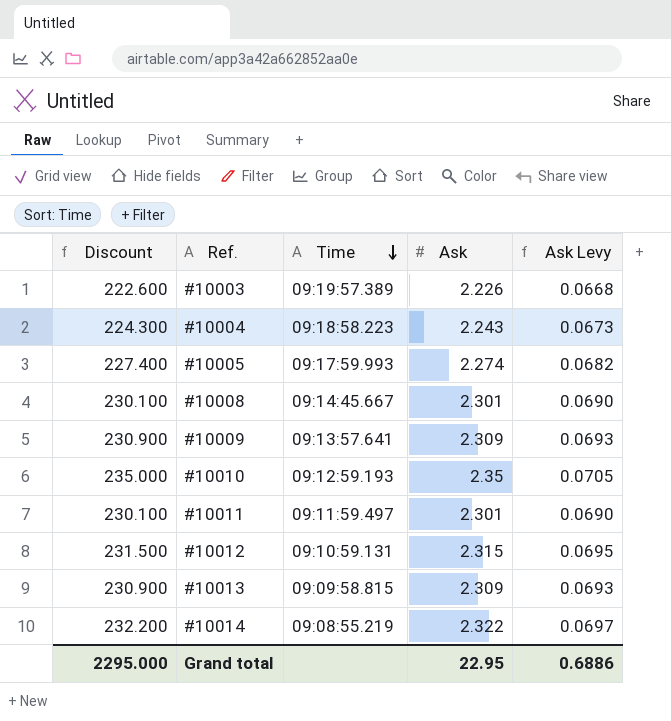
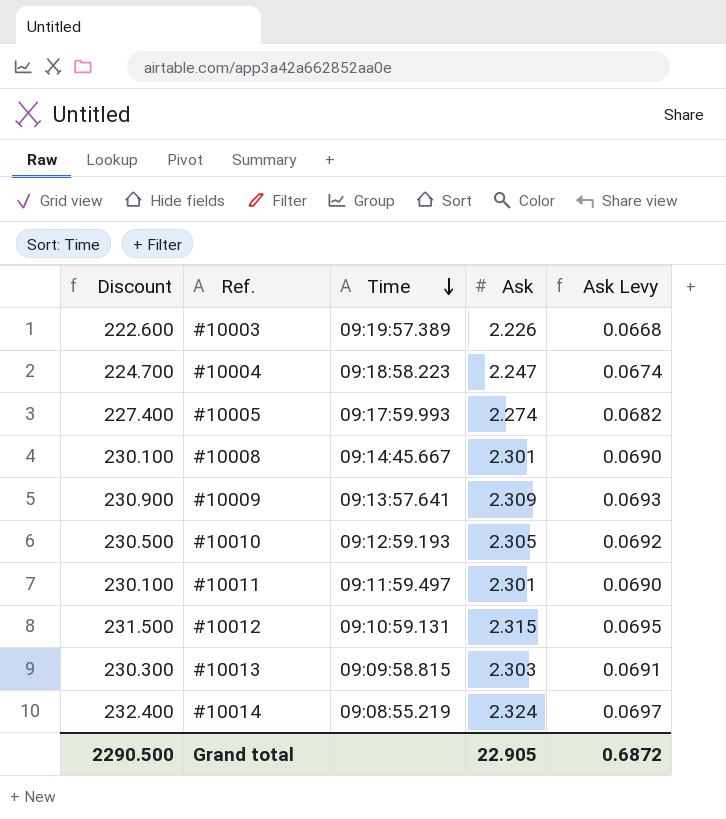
#10004 | Discount: 224.300 -> 224.700
#10004 | Ask: 2.243 -> 2.247
#10004 | Ask Levy: 0.0673 -> 0.0674
#10010 | Discount: 235.000 -> 230.500
#10010 | Ask: 2.35 -> 2.305
#10010 | Ask Levy: 0.0705 -> 0.0692
#10013 | Discount: 230.900 -> 230.300
#10013 | Ask: 2.309 -> 2.303
#10013 | Ask Levy: 0.0693 -> 0.0691
#10014 | Discount: 232.200 -> 232.400
#10014 | Ask: 2.322 -> 2.324
Grand total | Discount: 2295.000 -> 2290.500
Grand total | Ask: 22.95 -> 22.905
Grand total | Ask Levy: 0.6886 -> 0.6872

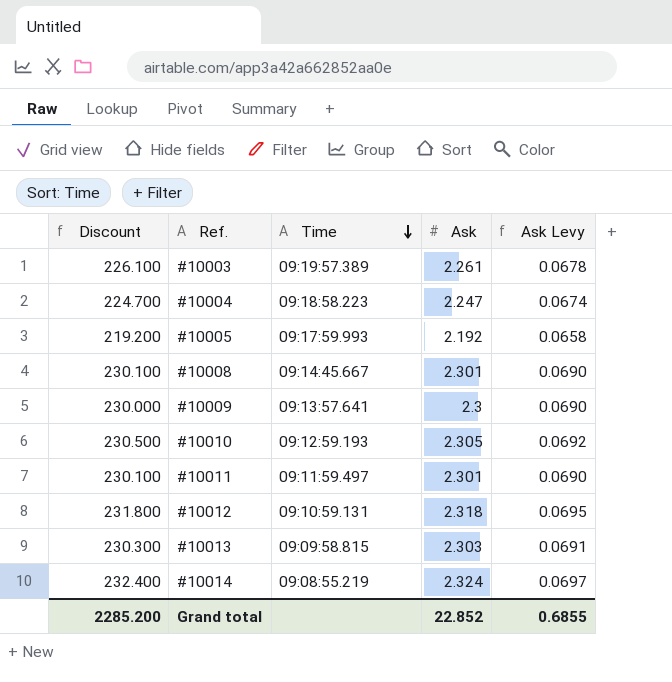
#10003 | Discount: 222.600 -> 226.100
#10003 | Ask: 2.226 -> 2.261
#10003 | Ask Levy: 0.0668 -> 0.0678
#10005 | Discount: 227.400 -> 219.200
#10005 | Ask: 2.274 -> 2.192
#10005 | Ask Levy: 0.0682 -> 0.0658
#10009 | Discount: 230.900 -> 230.000
#10009 | Ask: 2.309 -> 2.3
#10009 | Ask Levy: 0.0693 -> 0.0690
#10012 | Discount: 231.500 -> 231.800
#10012 | Ask: 2.315 -> 2.318
Grand total | Discount: 2290.500 -> 2285.200
Grand total | Ask: 22.905 -> 22.852
Grand total | Ask Levy: 0.6872 -> 0.6855

